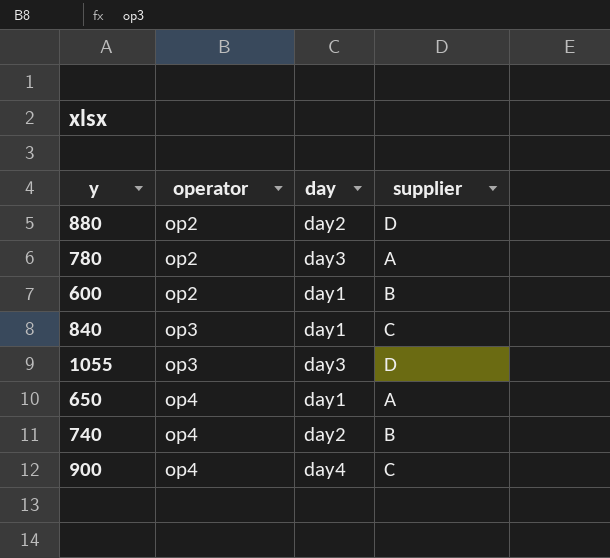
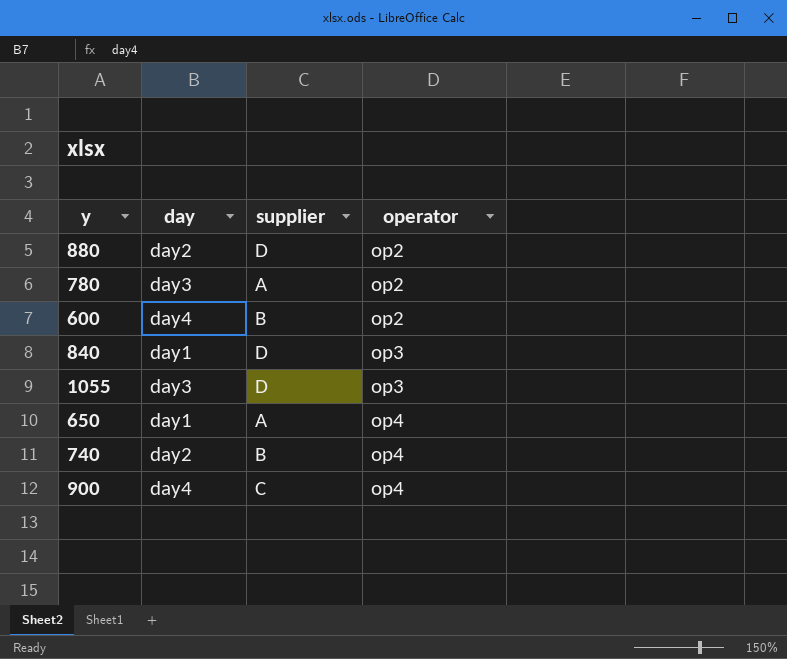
column operator | position: 2 -> 4
600 | day: day1 -> day4
840 | supplier: C -> D

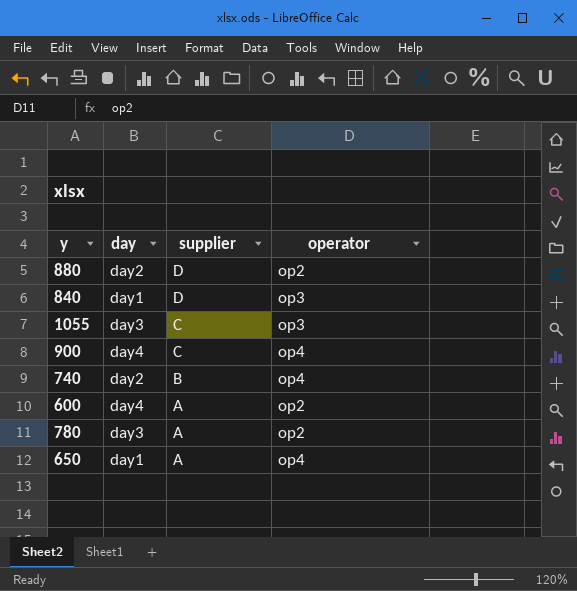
row order: operator ascending -> supplier descending
1055 | supplier: D -> C
600 | supplier: B -> A

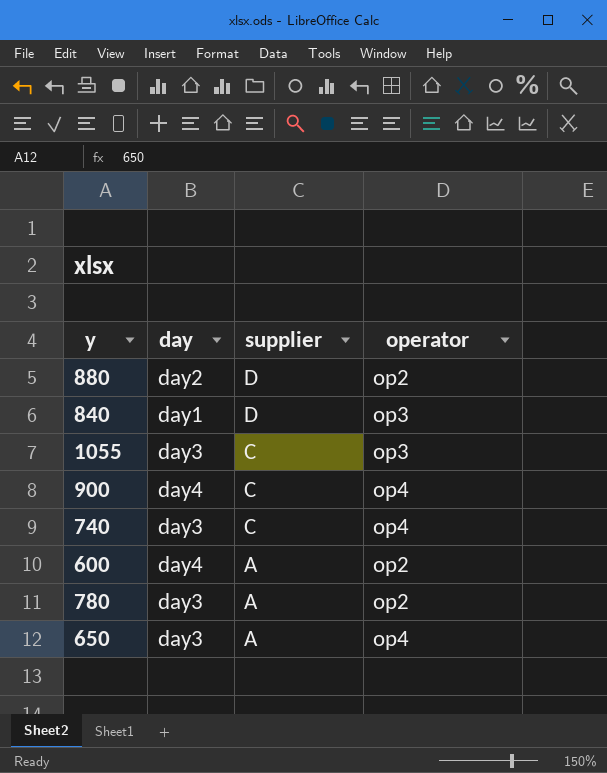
740 | day: day2 -> day3
740 | supplier: B -> C
650 | day: day1 -> day3

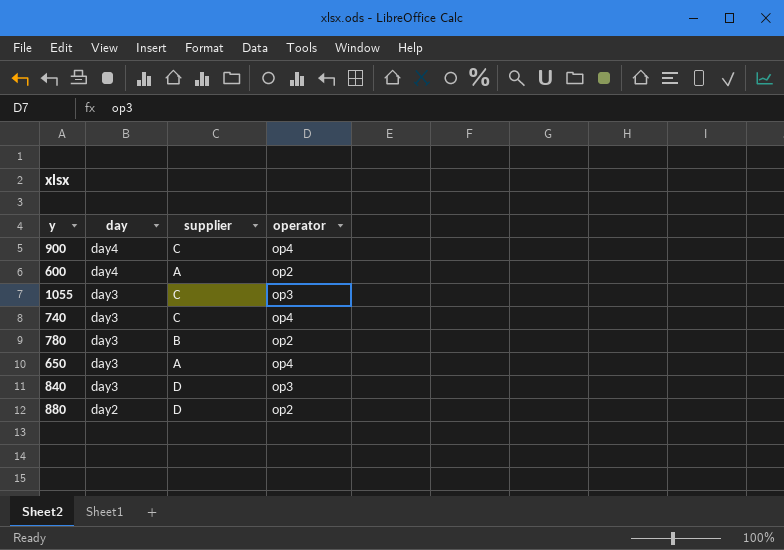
row order: supplier descending -> day descending
780 | supplier: A -> B
840 | day: day1 -> day3

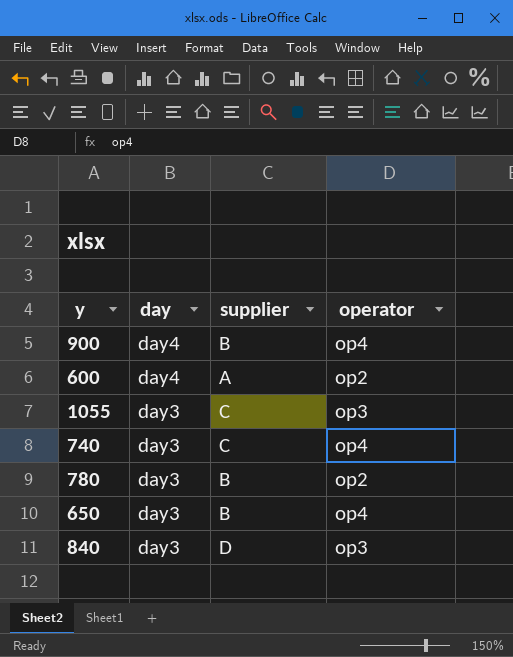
row 880: day2 | D | op2 -> none
900 | supplier: C -> B
650 | supplier: A -> B

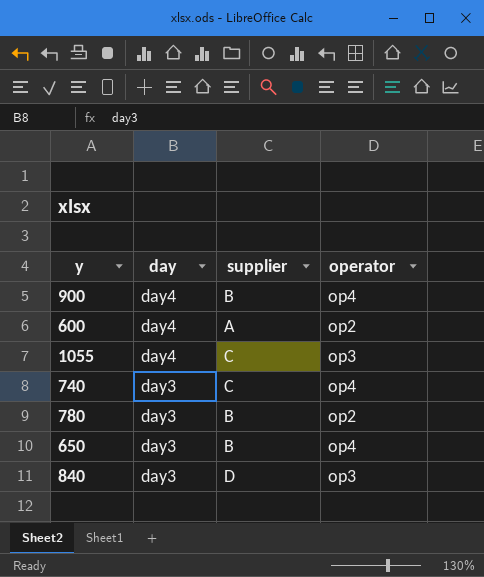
1055 | day: day3 -> day4

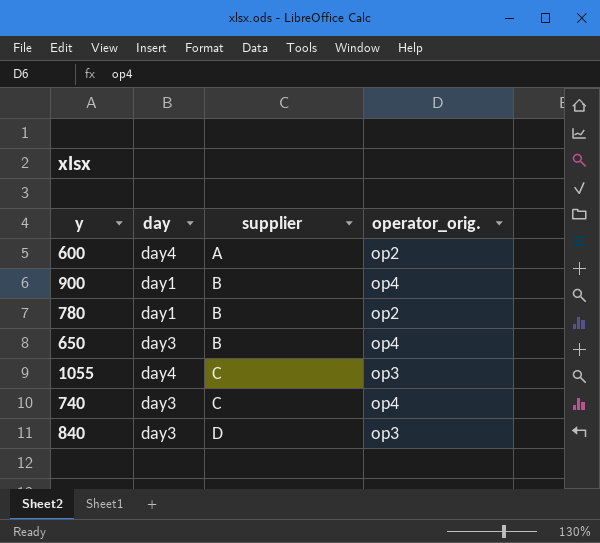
row order: day descending -> supplier ascending
column name: operator -> operator_orig.
900 | day: day4 -> day1
780 | day: day3 -> day1

